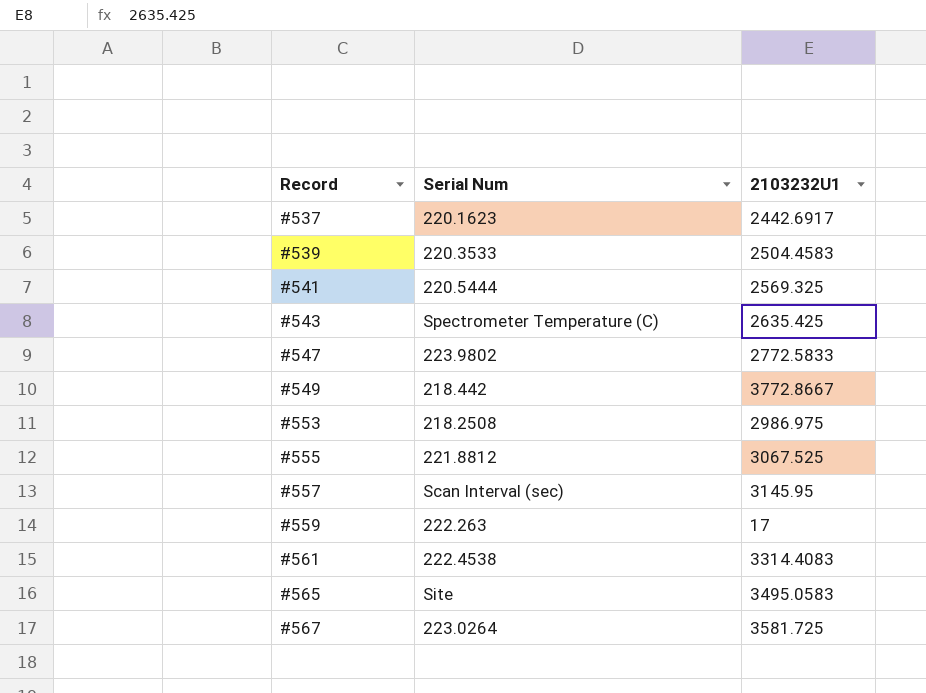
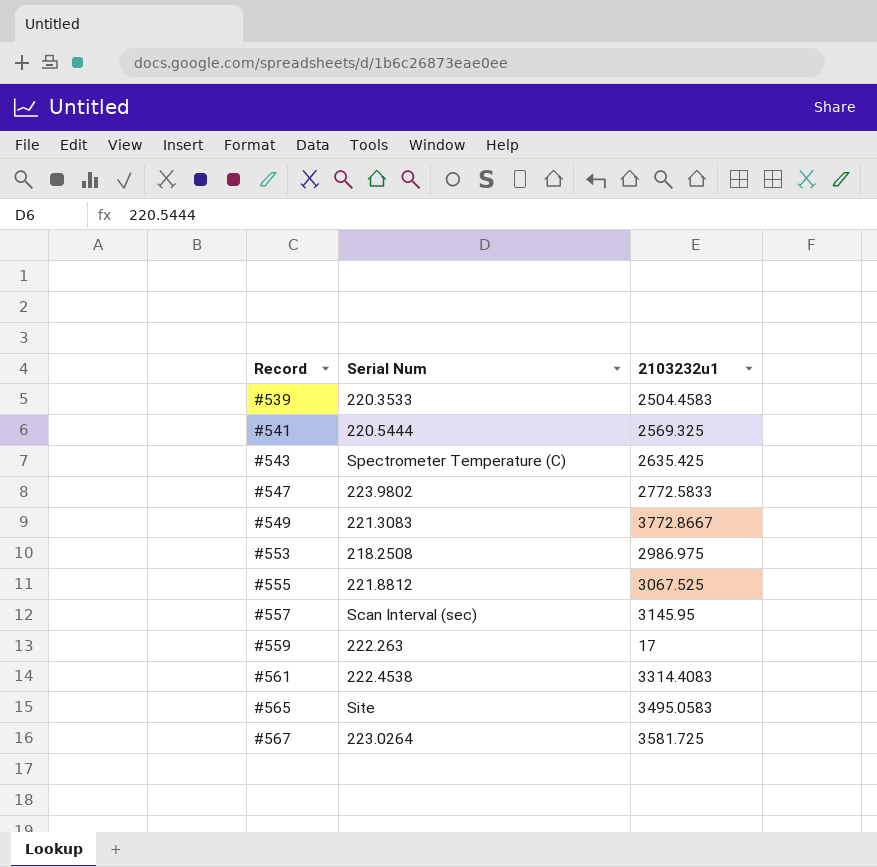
column name: 2103232U1 -> 2103232u1
row #537: 220.1623 | 2442.6917 -> none
#549 | Serial Num: 218.442 -> 221.3083

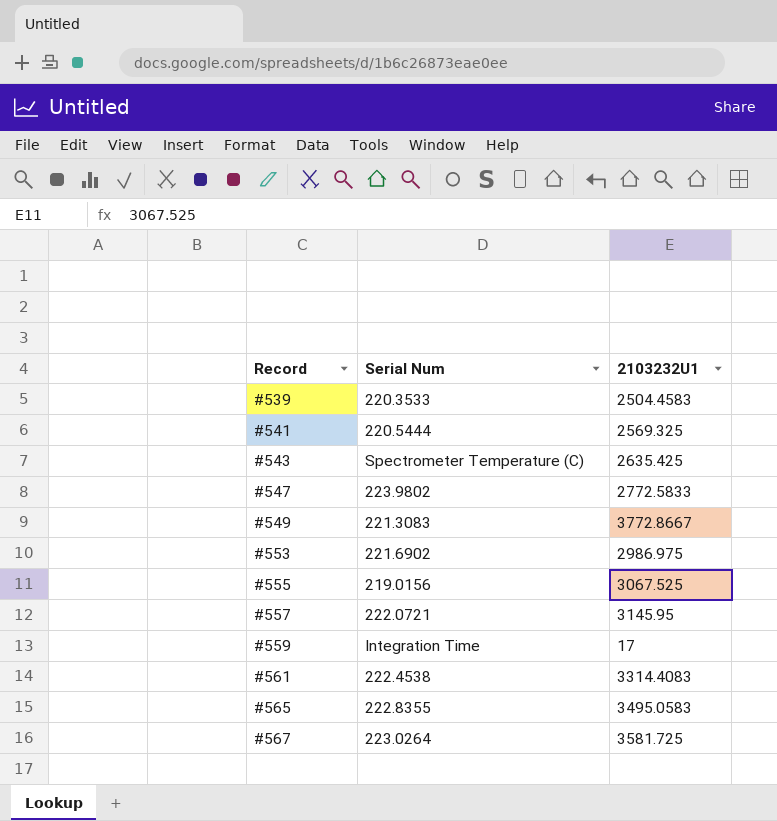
column name: 2103232u1 -> 2103232U1
#553 | Serial Num: 218.2508 -> 221.6902
#555 | Serial Num: 221.8812 -> 219.0156
#557 | Serial Num: Scan Interval (sec) -> 222.0721
#559 | Serial Num: 222.263 -> Integration Time
#565 | Serial Num: Site -> 222.8355

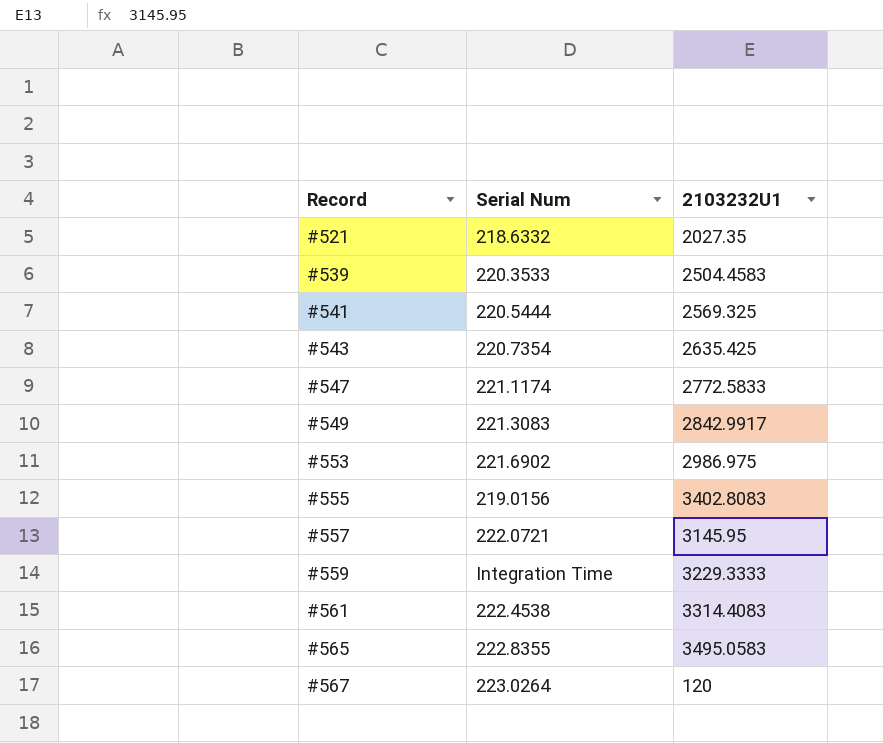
row #521: none -> 218.6332 | 2027.35
#543 | Serial Num: Spectrometer Temperature (C) -> 220.7354
#547 | Serial Num: 223.9802 -> 221.1174
#549 | 2103232U1: 3772.8667 -> 2842.9917
#555 | 2103232U1: 3067.525 -> 3402.8083
#559 | 2103232U1: 17 -> 3229.3333
#567 | 2103232U1: 3581.725 -> 120

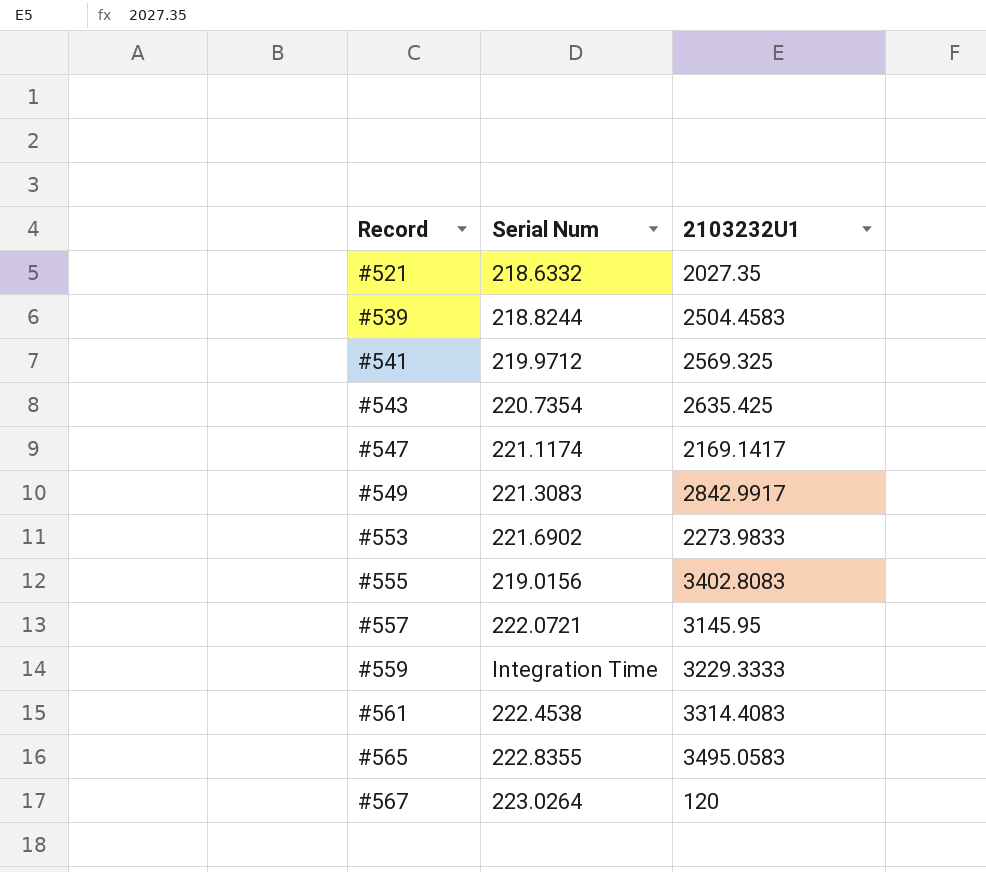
#539 | Serial Num: 220.3533 -> 218.8244
#541 | Serial Num: 220.5444 -> 219.9712
#547 | 2103232U1: 2772.5833 -> 2169.1417
#553 | 2103232U1: 2986.975 -> 2273.9833

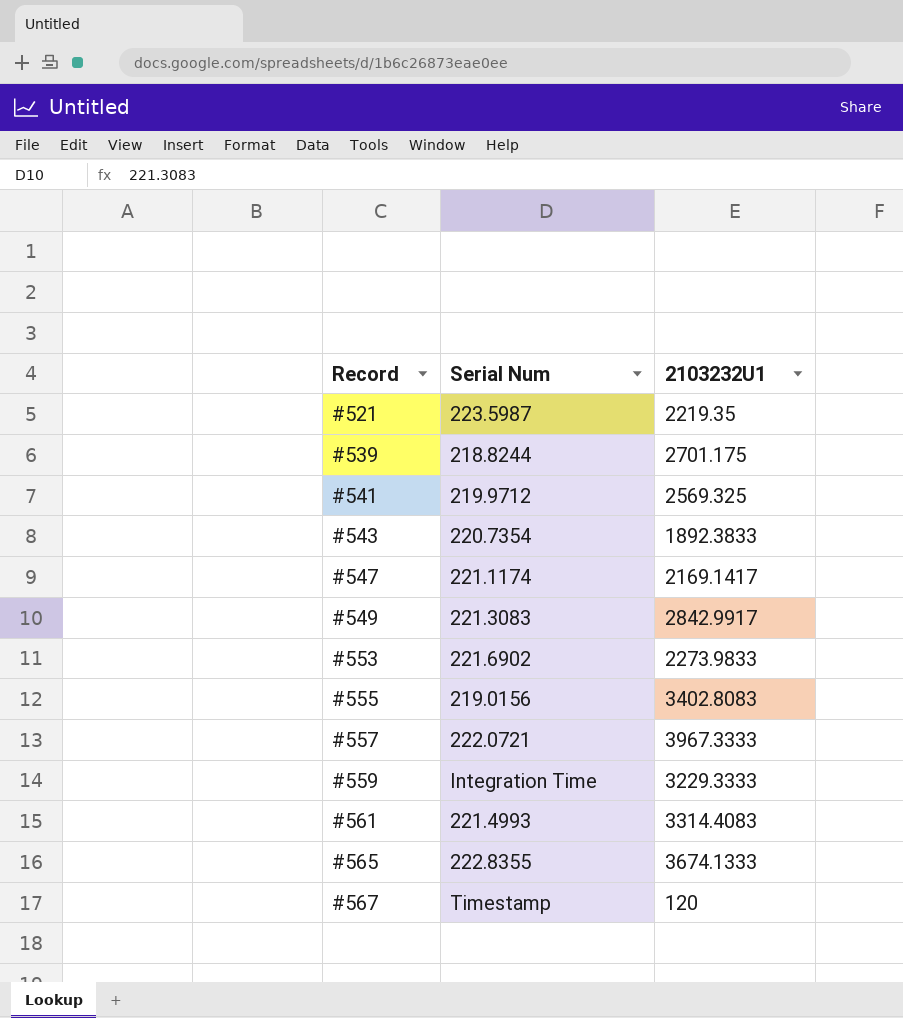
#521 | Serial Num: 218.6332 -> 223.5987
#521 | 2103232U1: 2027.35 -> 2219.35
#539 | 2103232U1: 2504.4583 -> 2701.175
#543 | 2103232U1: 2635.425 -> 1892.3833
#557 | 2103232U1: 3145.95 -> 3967.3333
#561 | Serial Num: 222.4538 -> 221.4993
#565 | 2103232U1: 3495.0583 -> 3674.1333
#567 | Serial Num: 223.0264 -> Timestamp

